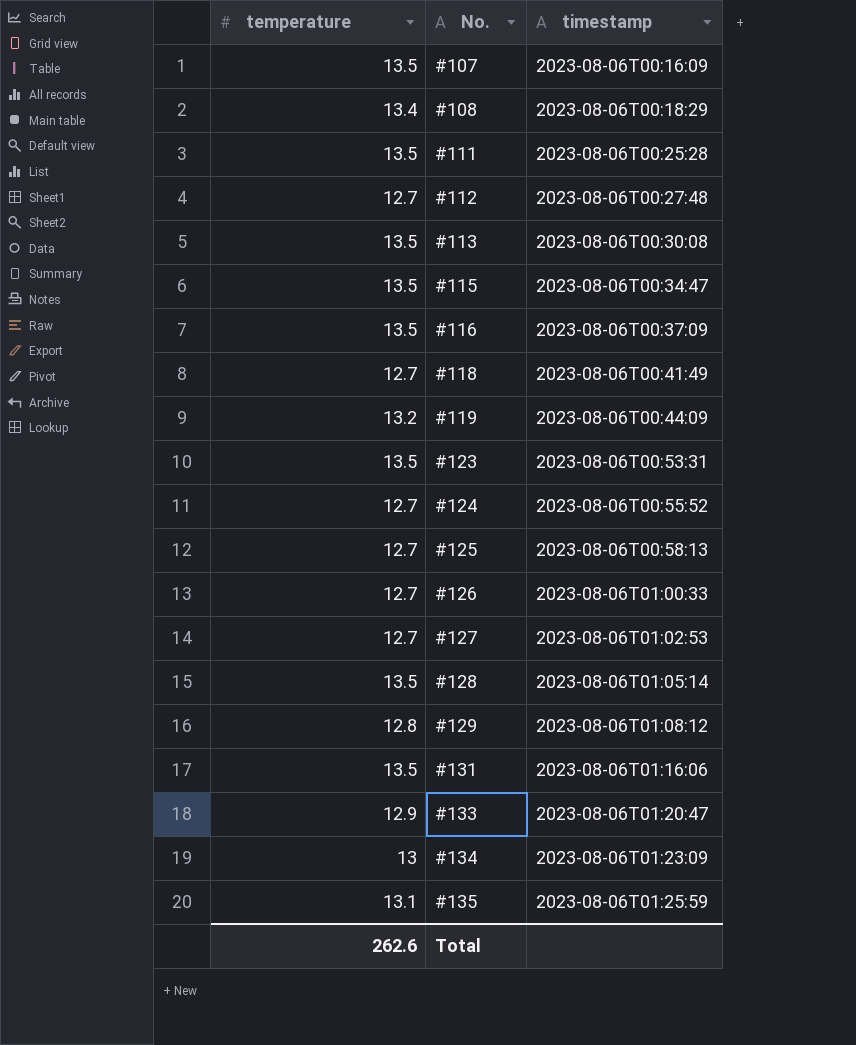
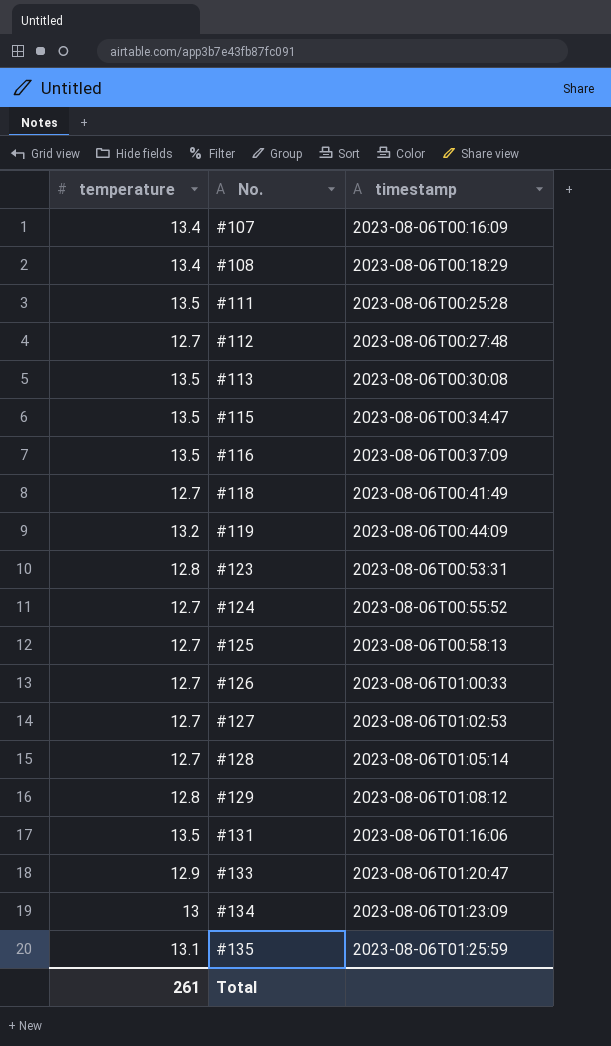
#107 | temperature: 13.5 -> 13.4
#123 | temperature: 13.5 -> 12.8
#128 | temperature: 13.5 -> 12.7
Total | temperature: 262.6 -> 261

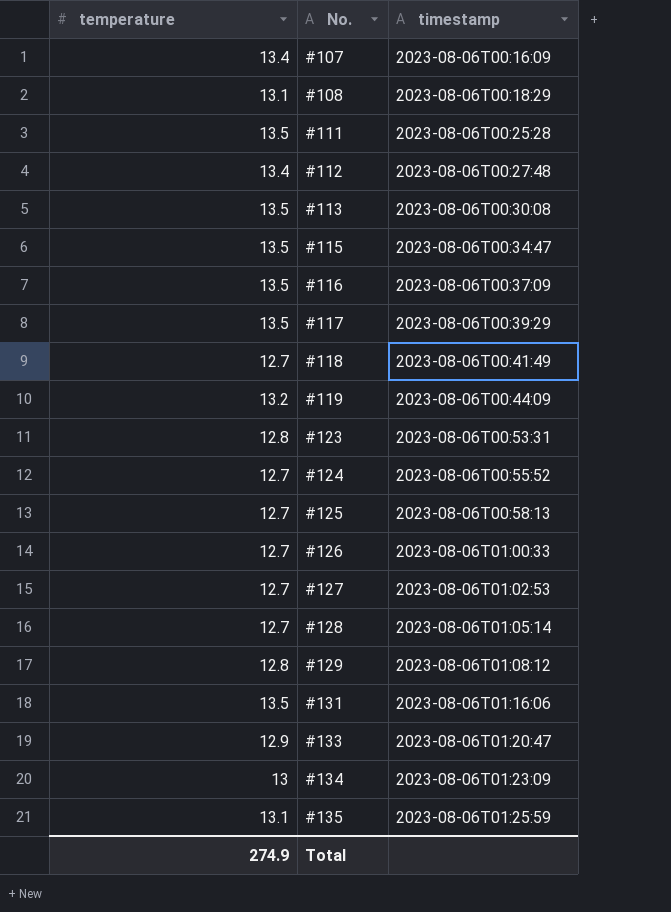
#108 | temperature: 13.4 -> 13.1
#112 | temperature: 12.7 -> 13.4
row #117: none -> 13.5 | 2023-08-06T00:39:29
Total | temperature: 261 -> 274.9

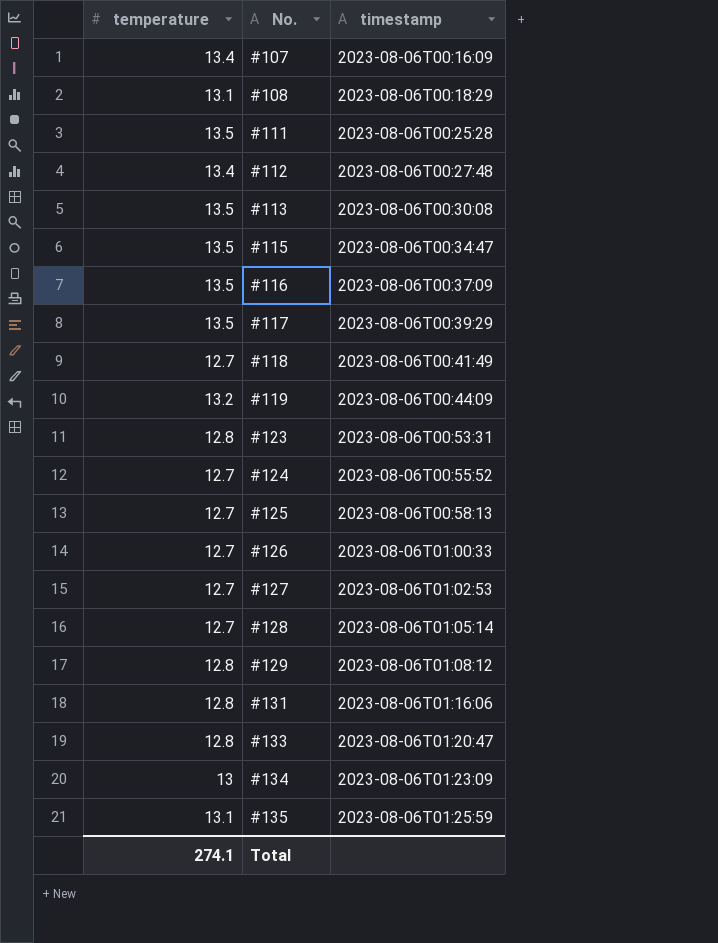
#131 | temperature: 13.5 -> 12.8
#133 | temperature: 12.9 -> 12.8
Total | temperature: 274.9 -> 274.1

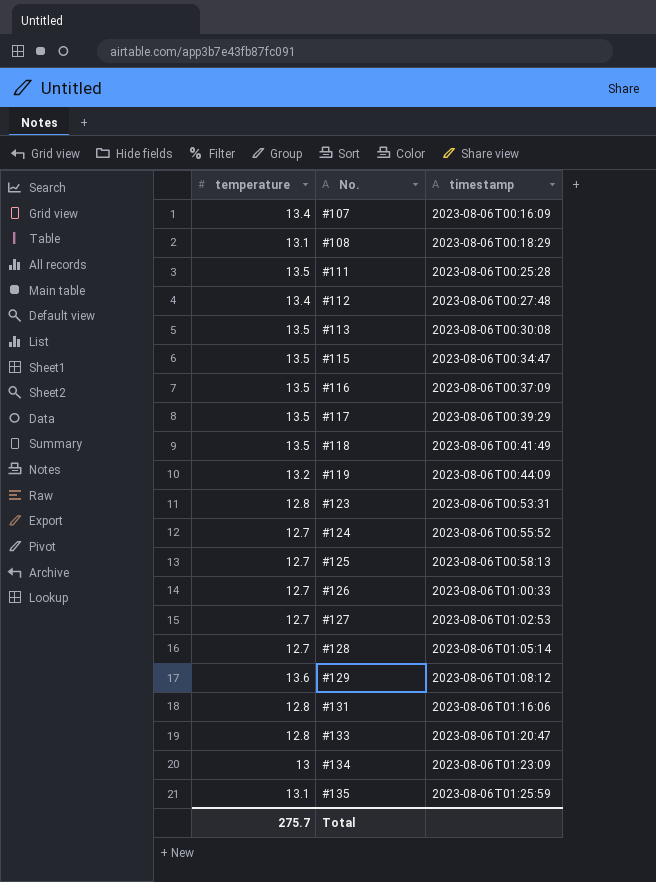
#118 | temperature: 12.7 -> 13.5
#129 | temperature: 12.8 -> 13.6
Total | temperature: 274.1 -> 275.7

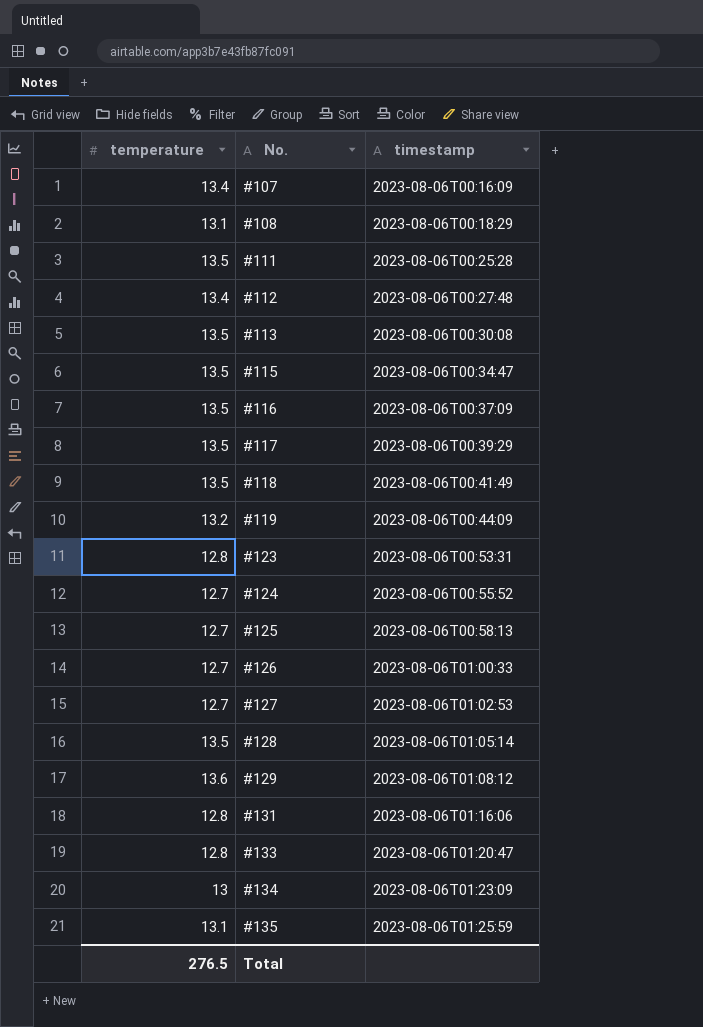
#128 | temperature: 12.7 -> 13.5
Total | temperature: 275.7 -> 276.5

